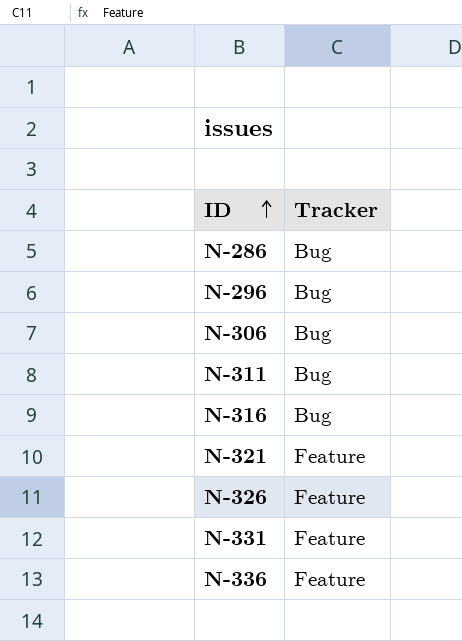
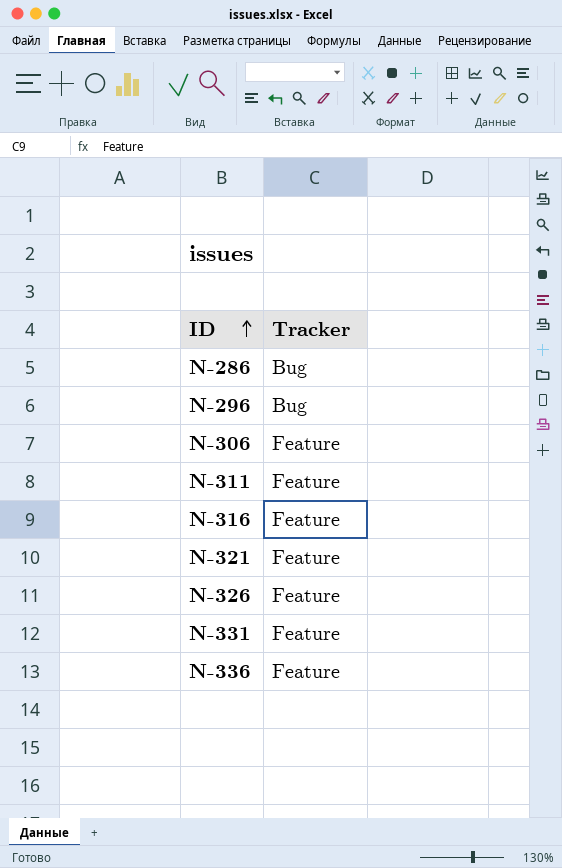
N-306 | Tracker: Bug -> Feature
N-311 | Tracker: Bug -> Feature
N-316 | Tracker: Bug -> Feature

